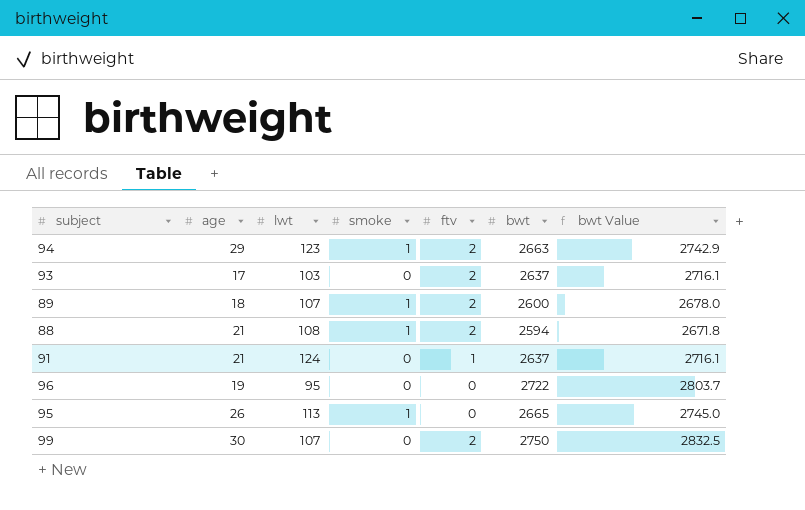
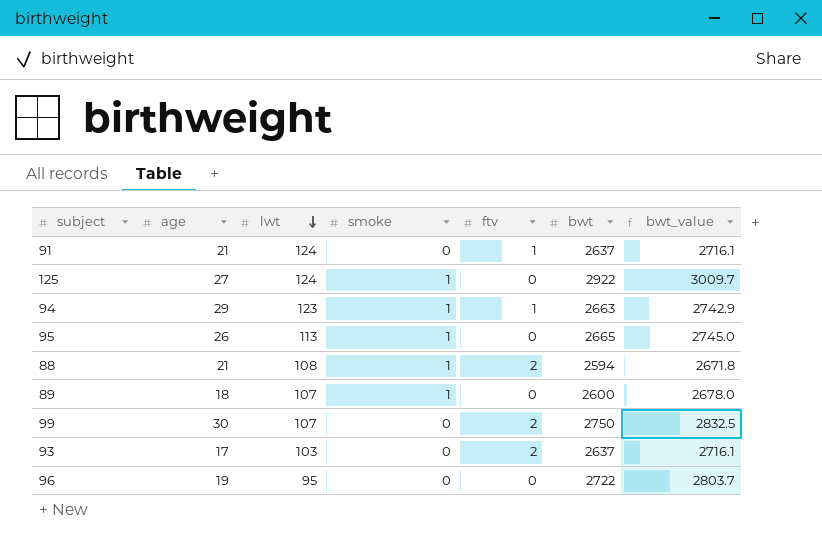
row order: none -> lwt descending
column name: bwt Value -> bwt_value
row 125: none -> 27 | 124 | 1 | 0 | 2922 | 3009.7
94 | ftv: 2 -> 1
89 | ftv: 2 -> 0

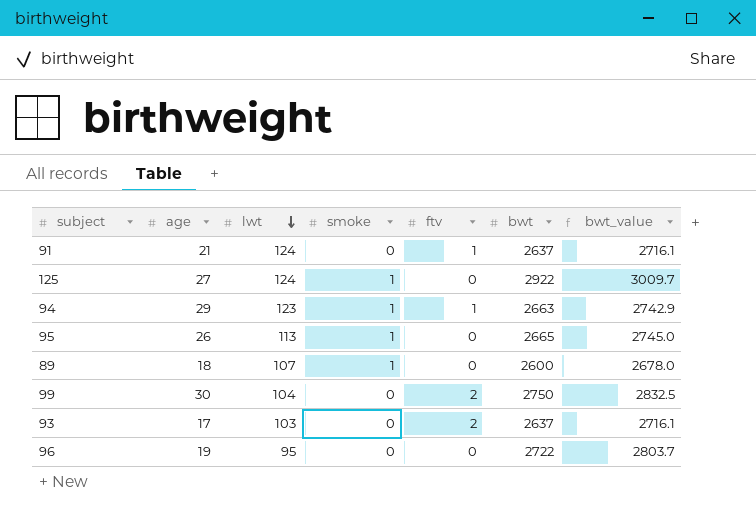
row 88: 21 | 108 | 1 | 2 | 2594 | 2671.8 -> none
99 | lwt: 107 -> 104

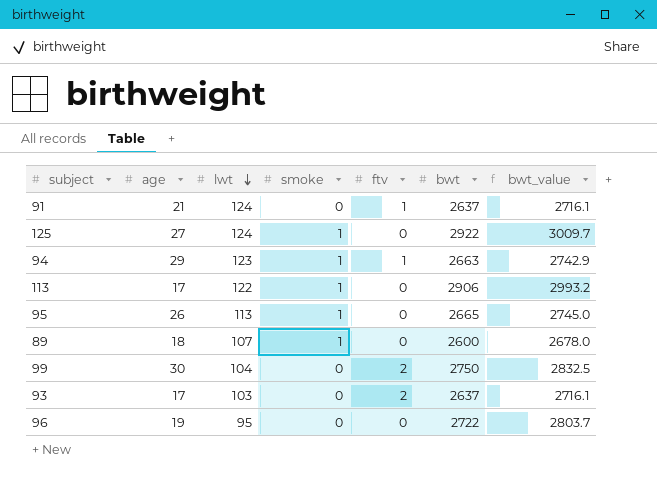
row 113: none -> 17 | 122 | 1 | 0 | 2906 | 2993.2

